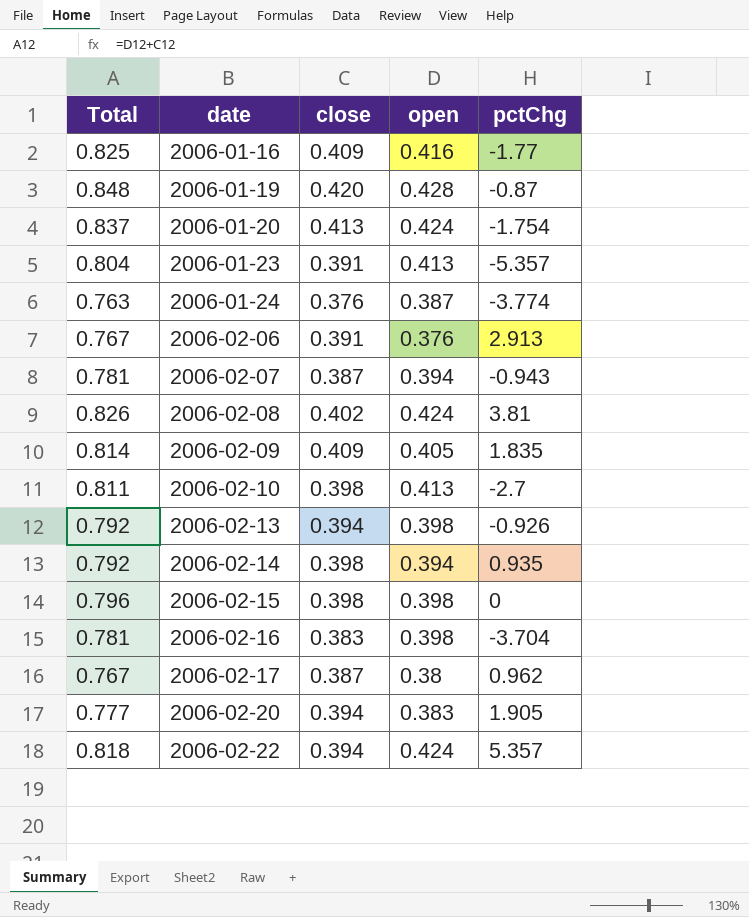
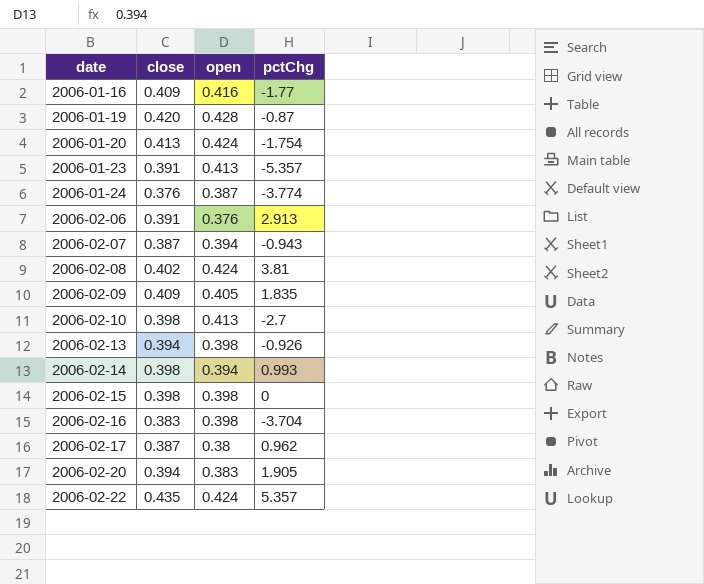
column Total | formula: [close] + [open] -> none
2006-02-14 | pctChg: 0.935 -> 0.993
2006-02-22 | close: 0.394 -> 0.435

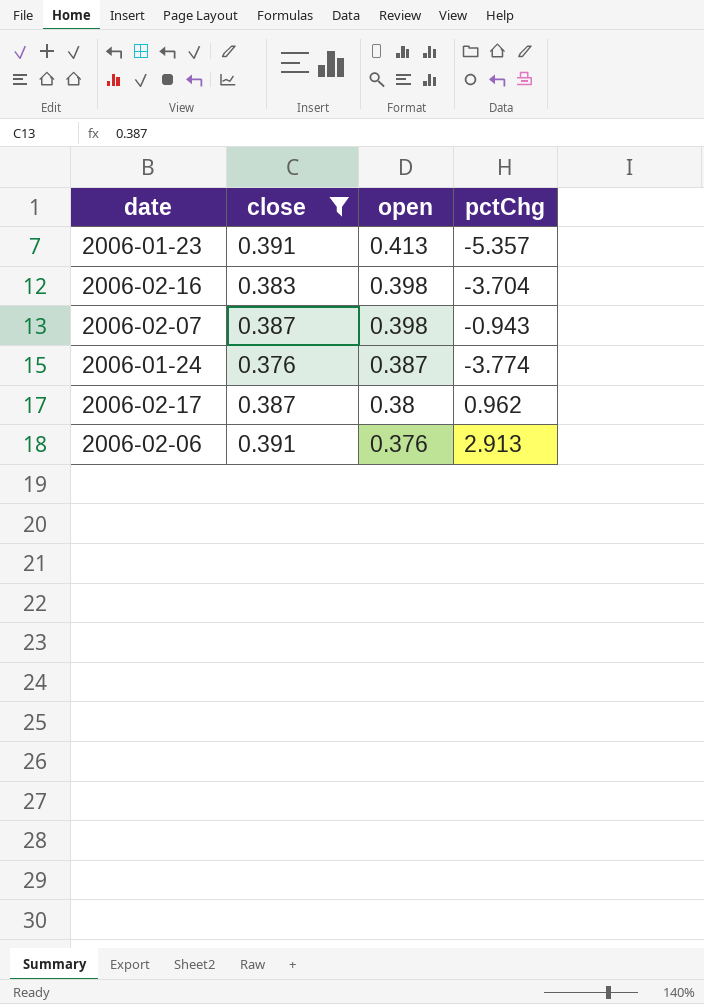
filter: none -> close <= 0.391
row order: date ascending -> open descending
2006-02-07 | open: 0.394 -> 0.398

